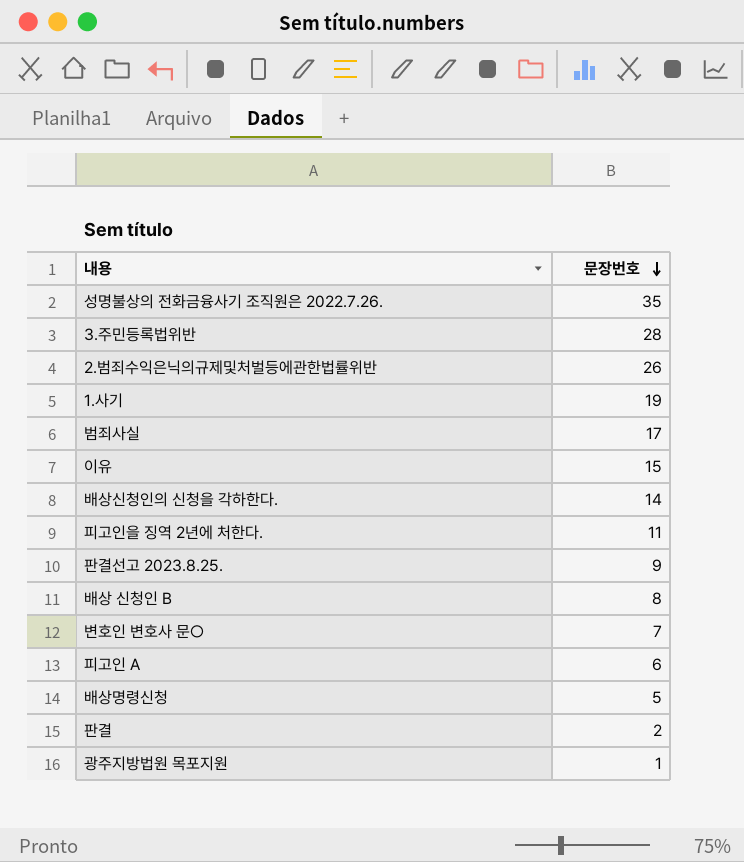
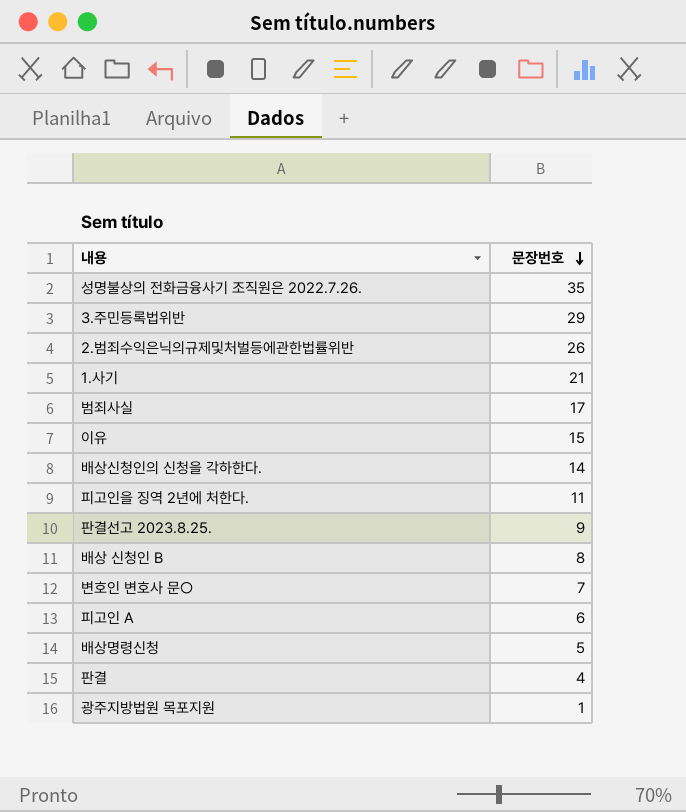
3.주민등록법위반 | 문장번호: 28 -> 29
1.사기 | 문장번호: 19 -> 21
판결 | 문장번호: 2 -> 4

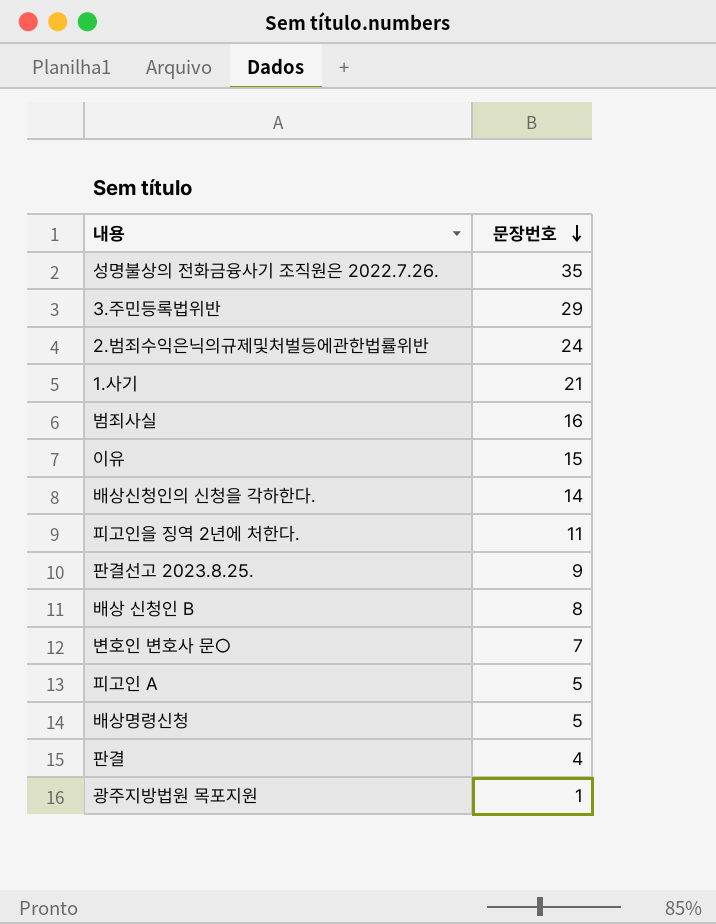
2.범죄수익은닉의규제및처벌등에관한법률위반 | 문장번호: 26 -> 24
범죄사실 | 문장번호: 17 -> 16
피고인 A | 문장번호: 6 -> 5

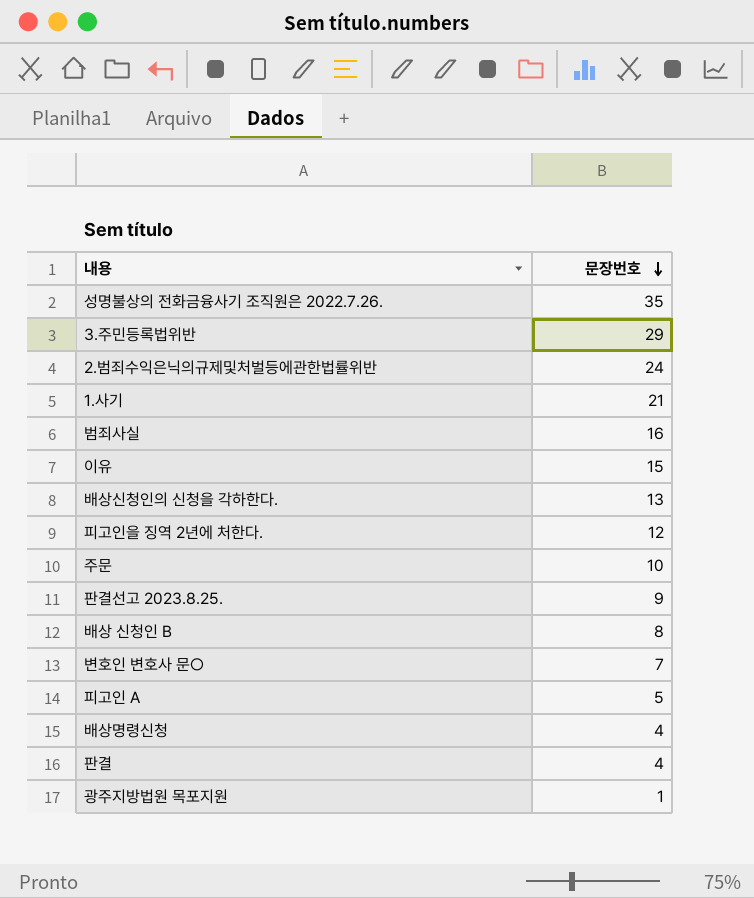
배상신청인의 신청을 각하한다. | 문장번호: 14 -> 13
피고인을 징역 2년에 처한다. | 문장번호: 11 -> 12
row 주문: none -> 10
배상명령신청 | 문장번호: 5 -> 4

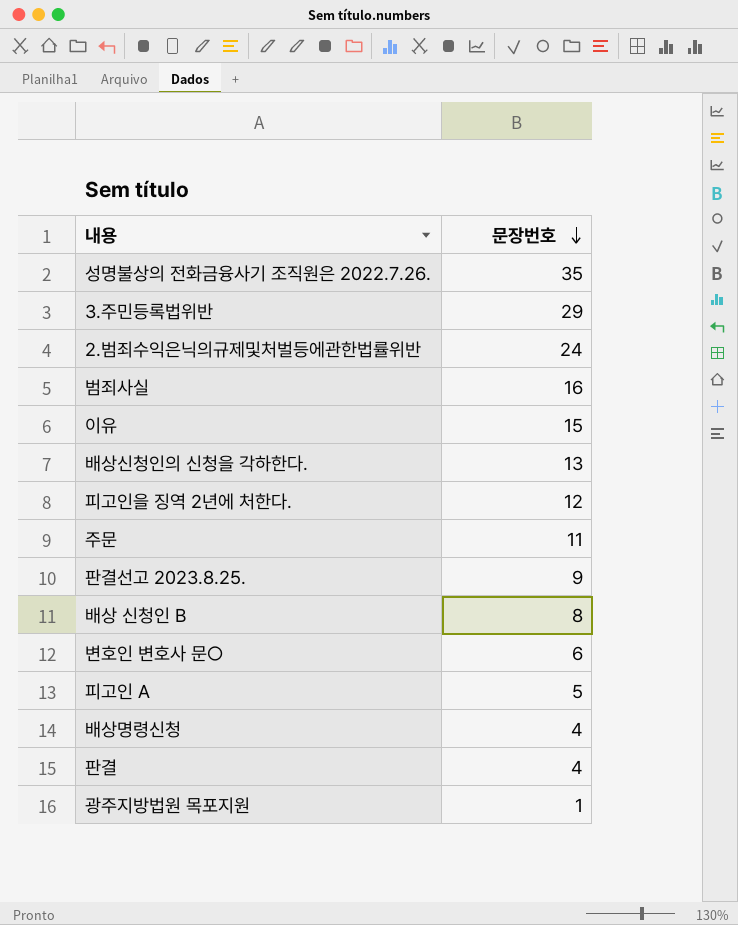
row 1.사기: 21 -> none
주문 | 문장번호: 10 -> 11
변호인 변호사 문○ | 문장번호: 7 -> 6

